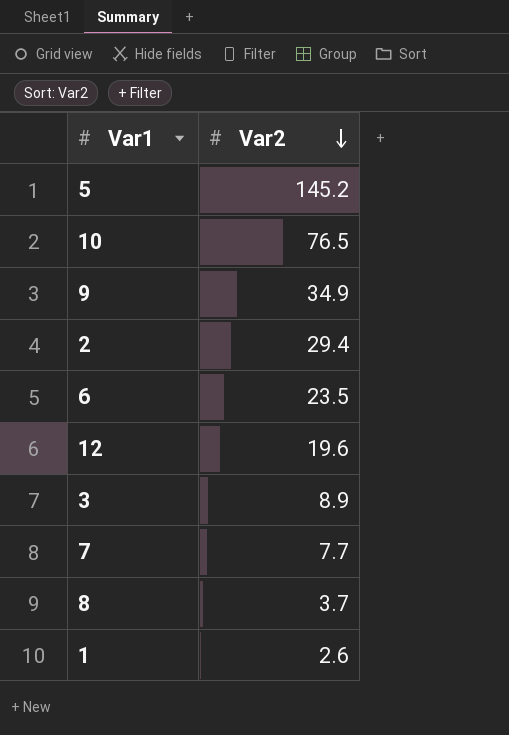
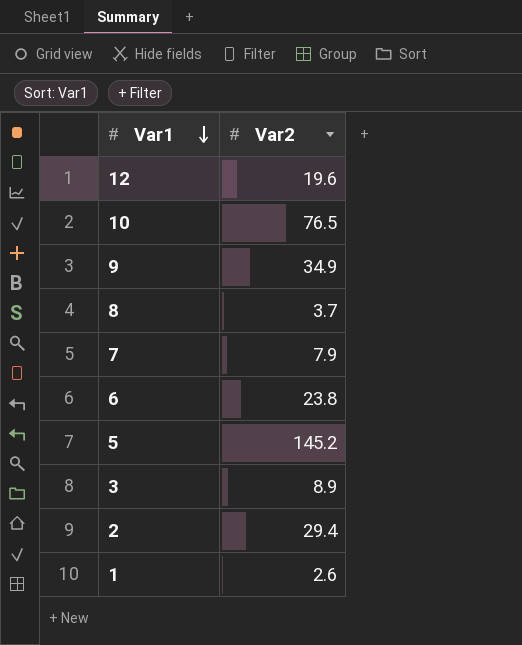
row order: Var2 descending -> Var1 descending
7 | Var2: 7.7 -> 7.9
6 | Var2: 23.5 -> 23.8

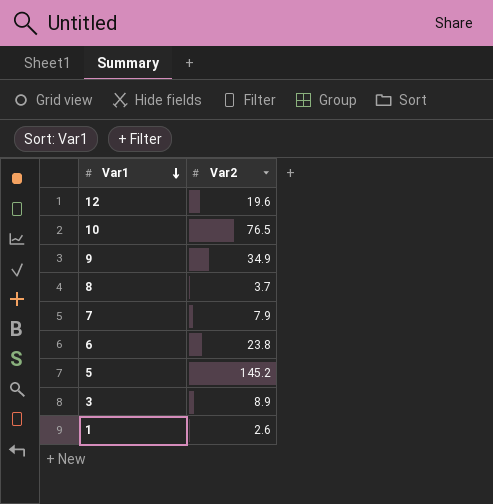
row 2: 29.4 -> none

